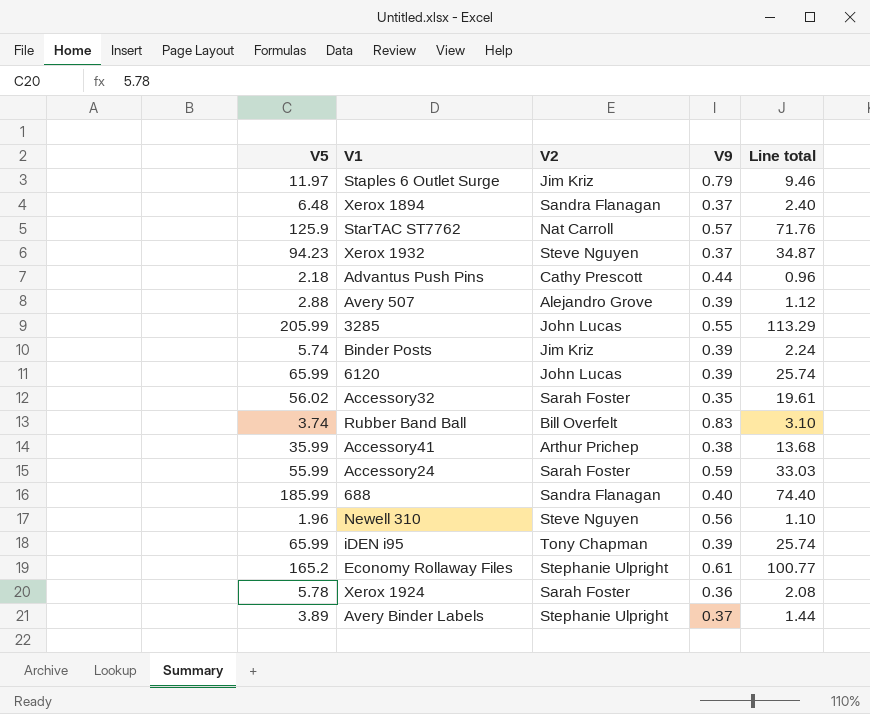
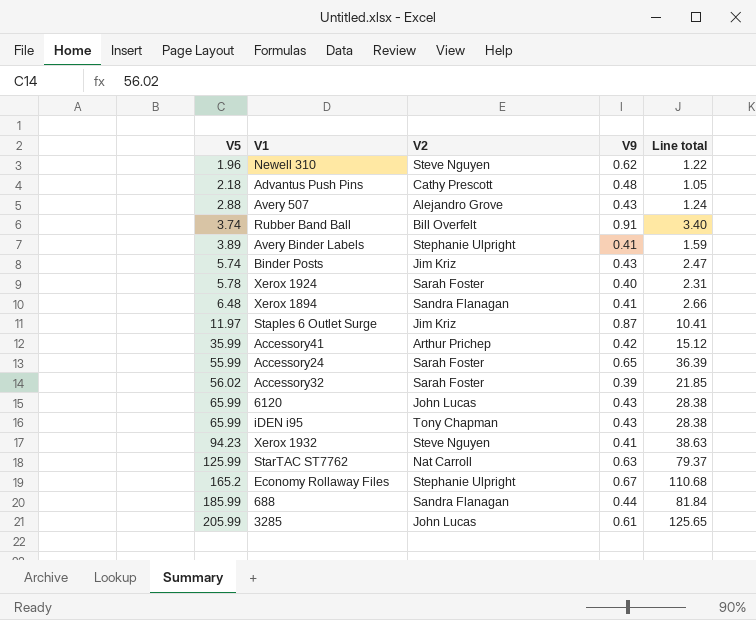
row order: none -> V5 ascending
Newell 310 | V9: 0.56 -> 0.62
Newell 310 | Line total: 1.10 -> 1.22
Advantus Push Pins | V9: 0.44 -> 0.48
Advantus Push Pins | Line total: 0.96 -> 1.05
Avery 507 | V9: 0.39 -> 0.43
Avery 507 | Line total: 1.12 -> 1.24
Rubber Band Ball | V9: 0.83 -> 0.91
Rubber Band Ball | Line total: 3.10 -> 3.40
Avery Binder Labels | V9: 0.37 -> 0.41
Avery Binder Labels | Line total: 1.44 -> 1.59
Binder Posts | V9: 0.39 -> 0.43
Binder Posts | Line total: 2.24 -> 2.47
Xerox 1924 | V9: 0.36 -> 0.40
Xerox 1924 | Line total: 2.08 -> 2.31
Xerox 1894 | V9: 0.37 -> 0.41
Xerox 1894 | Line total: 2.40 -> 2.66
Staples 6 Outlet Surge | V9: 0.79 -> 0.87
Staples 6 Outlet Surge | Line total: 9.46 -> 10.41
Accessory41 | V9: 0.38 -> 0.42
Accessory41 | Line total: 13.68 -> 15.12
Accessory24 | V9: 0.59 -> 0.65
Accessory24 | Line total: 33.03 -> 36.39
Accessory32 | V9: 0.35 -> 0.39
Accessory32 | Line total: 19.61 -> 21.85
6120 | V9: 0.39 -> 0.43
6120 | Line total: 25.74 -> 28.38
iDEN i95 | V9: 0.39 -> 0.43
iDEN i95 | Line total: 25.74 -> 28.38
Xerox 1932 | V9: 0.37 -> 0.41
Xerox 1932 | Line total: 34.87 -> 38.63
StarTAC ST7762 | V5: 125.9 -> 125.99
StarTAC ST7762 | V9: 0.57 -> 0.63
StarTAC ST7762 | Line total: 71.76 -> 79.37
Economy Rollaway Files | V9: 0.61 -> 0.67
Economy Rollaway Files | Line total: 100.77 -> 110.68
688 | V9: 0.40 -> 0.44
688 | Line total: 74.40 -> 81.84
3285 | V9: 0.55 -> 0.61
3285 | Line total: 113.29 -> 125.65

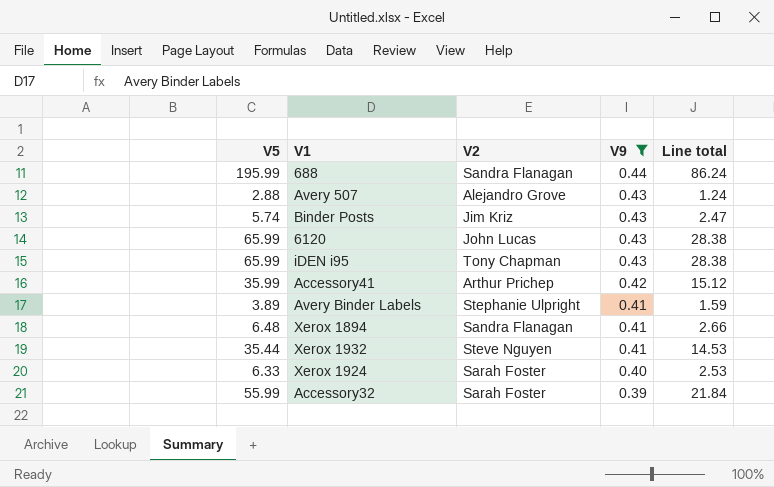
filter: none -> V9 <= 0.44
row order: V5 ascending -> V9 descending
688 | V5: 185.99 -> 195.99
688 | Line total: 81.84 -> 86.24
Xerox 1932 | V5: 94.23 -> 35.44
Xerox 1932 | Line total: 38.63 -> 14.53
Xerox 1924 | V5: 5.78 -> 6.33
Xerox 1924 | Line total: 2.31 -> 2.53
Accessory32 | V5: 56.02 -> 55.99
Accessory32 | Line total: 21.85 -> 21.84

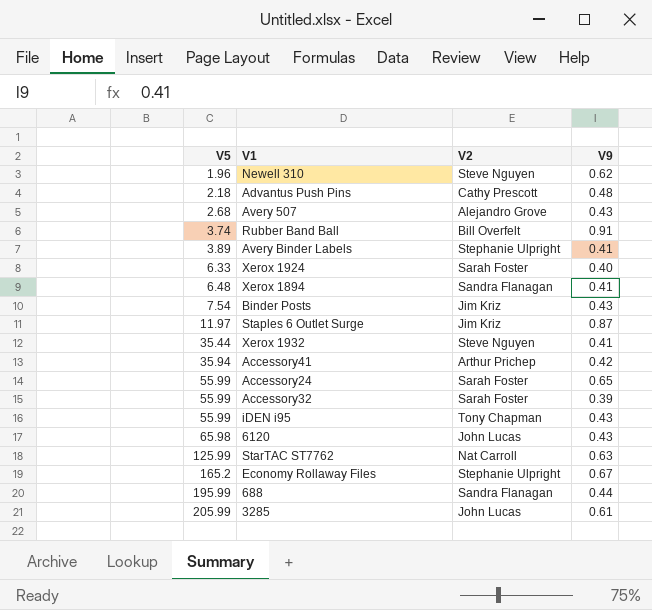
filter: V9 <= 0.44 -> none
row order: V9 descending -> V5 ascending
column Line total | formula: [V5] * [V9] -> none
Avery 507 | V5: 2.88 -> 2.68
Binder Posts | V5: 5.74 -> 7.54
Accessory41 | V5: 35.99 -> 35.94
iDEN i95 | V5: 65.99 -> 55.99
6120 | V5: 65.99 -> 65.98

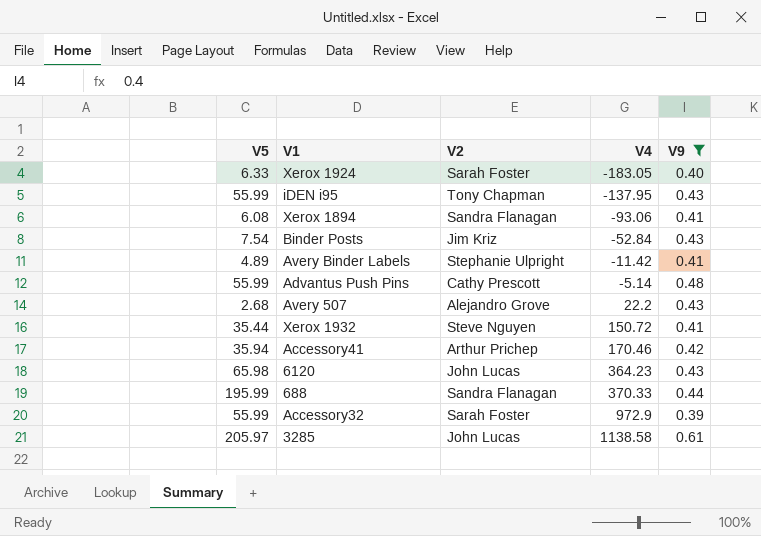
filter: none -> V9 <= 0.61
row order: V5 ascending -> V4 ascending
column V4 | position: none -> 4
Xerox 1894 | V5: 6.48 -> 6.08
Avery Binder Labels | V5: 3.89 -> 4.89
Advantus Push Pins | V5: 2.18 -> 55.99
3285 | V5: 205.99 -> 205.97

